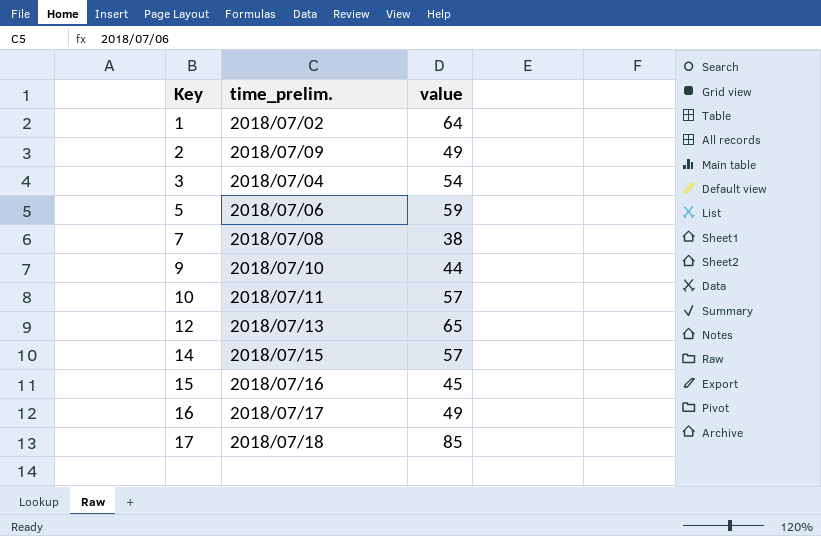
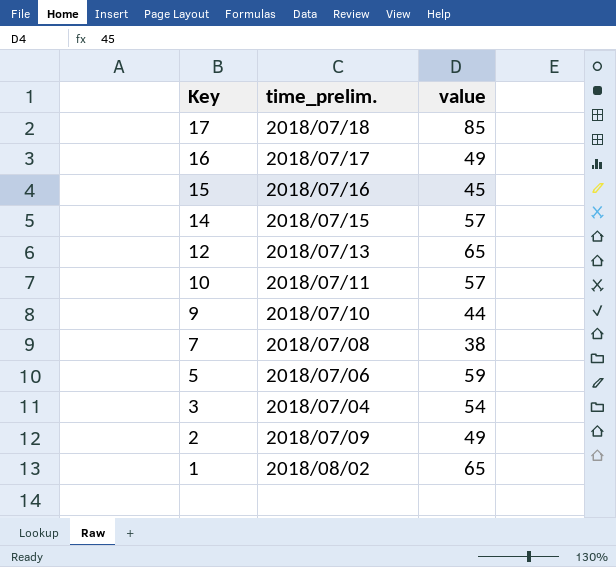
row order: Key ascending -> Key descending
1 | time_prelim.: 2018/07/02 -> 2018/08/02
1 | value: 64 -> 65

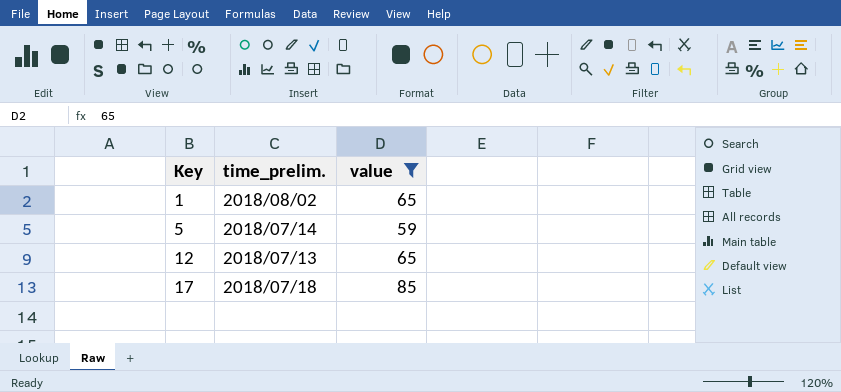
filter: none -> value >= 59
row order: Key descending -> Key ascending
5 | time_prelim.: 2018/07/06 -> 2018/07/14

